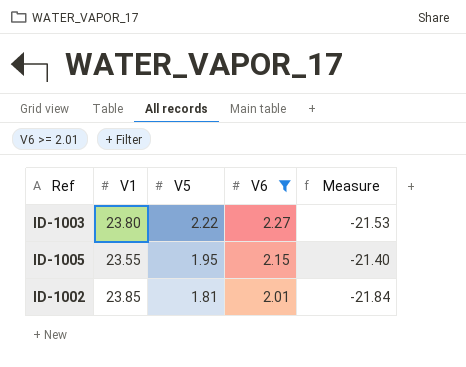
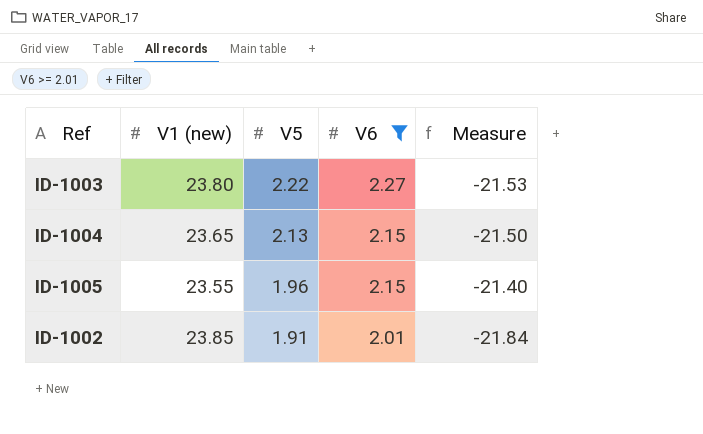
column name: V1 -> V1 (new)
row ID-1004: none -> 23.65 | 2.13 | 2.15 | -21.50
ID-1005 | V5: 1.95 -> 1.96
ID-1002 | V5: 1.81 -> 1.91

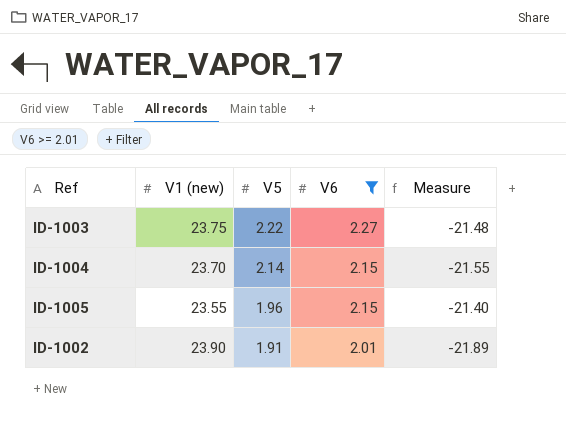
ID-1003 | V1 (new): 23.80 -> 23.75
ID-1003 | Measure: -21.53 -> -21.48
ID-1004 | V1 (new): 23.65 -> 23.70
ID-1004 | V5: 2.13 -> 2.14
ID-1004 | Measure: -21.50 -> -21.55
ID-1002 | V1 (new): 23.85 -> 23.90
ID-1002 | Measure: -21.84 -> -21.89

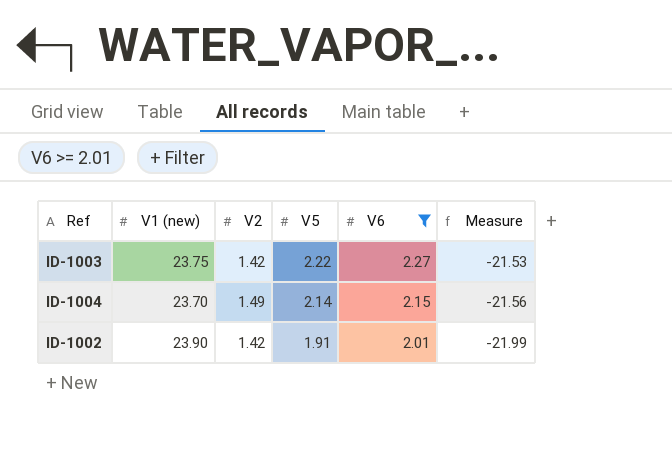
column V2 | position: none -> 3
column Measure | formula: [V6] - [V1 (new)] -> [V5] - [V1 (new)]
row ID-1005: 23.55 | 1.96 | 2.15 | -21.40 -> none

